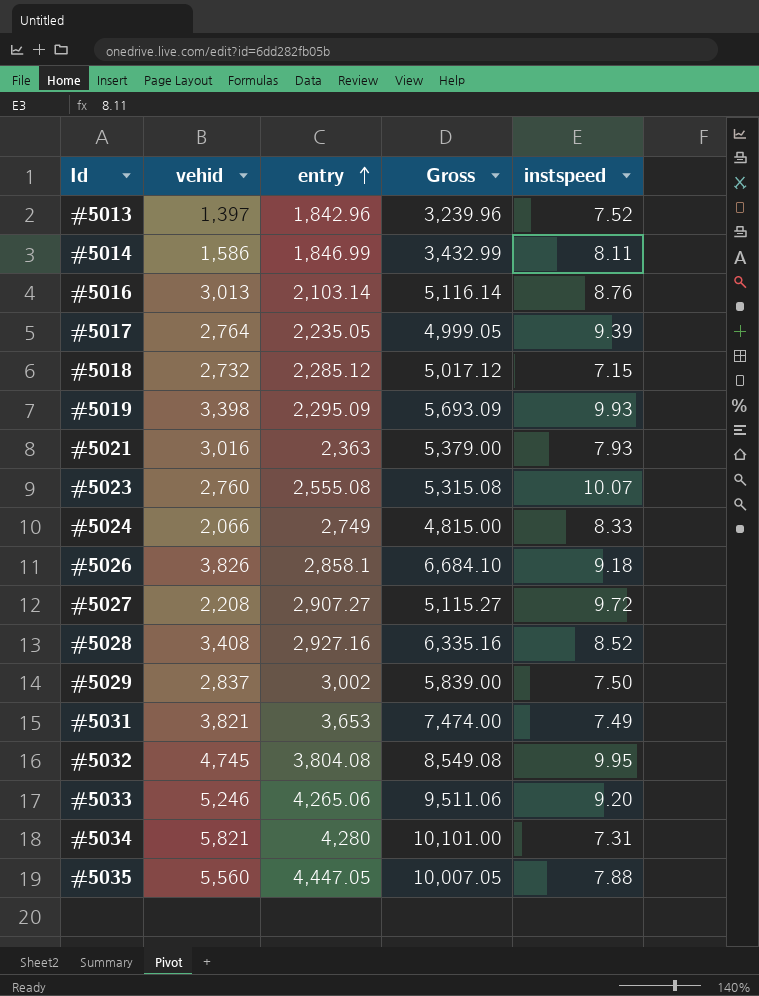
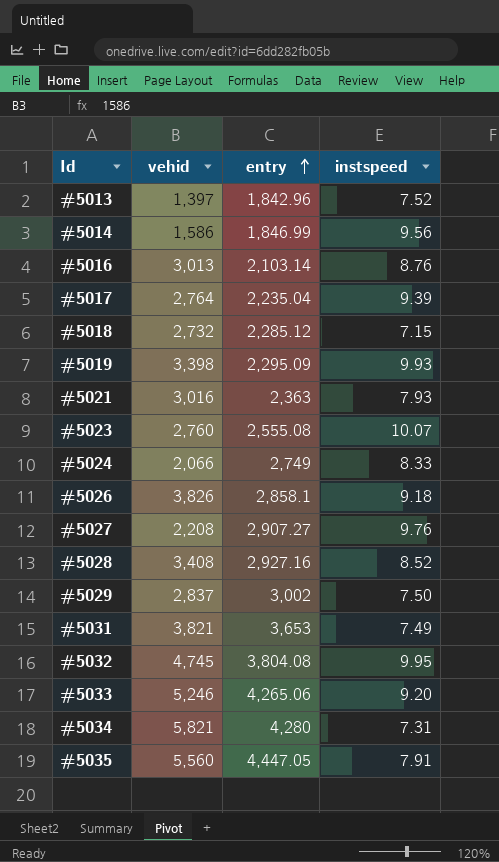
column Gross | formula: [vehid] + [entry] -> none
#5014 | instspeed: 8.11 -> 9.56
#5017 | entry: 2,235.05 -> 2,235.04
#5027 | instspeed: 9.72 -> 9.76
#5035 | instspeed: 7.88 -> 7.91

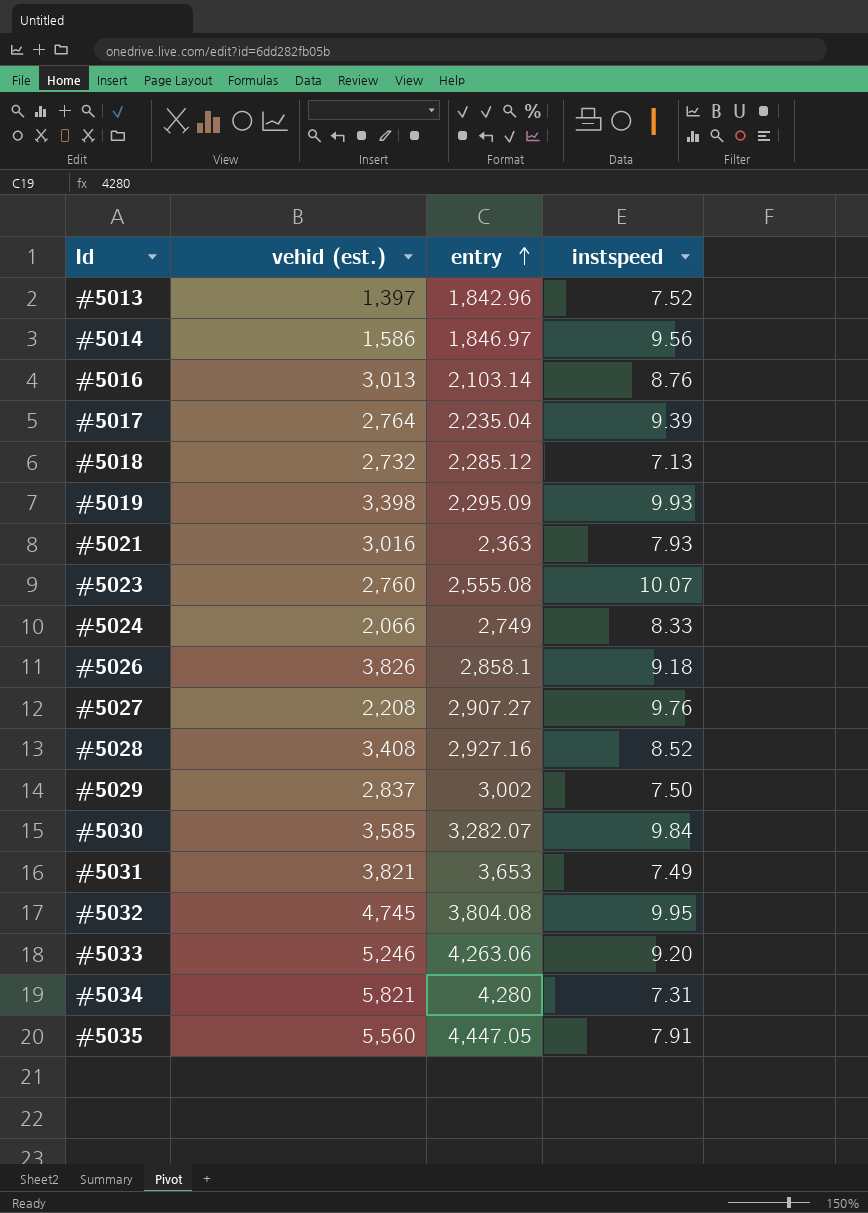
column name: vehid -> vehid (est.)
#5014 | entry: 1,846.99 -> 1,846.97
#5018 | instspeed: 7.15 -> 7.13
row #5030: none -> 3,585 | 3,282.07 | 9.84
#5033 | entry: 4,265.06 -> 4,263.06

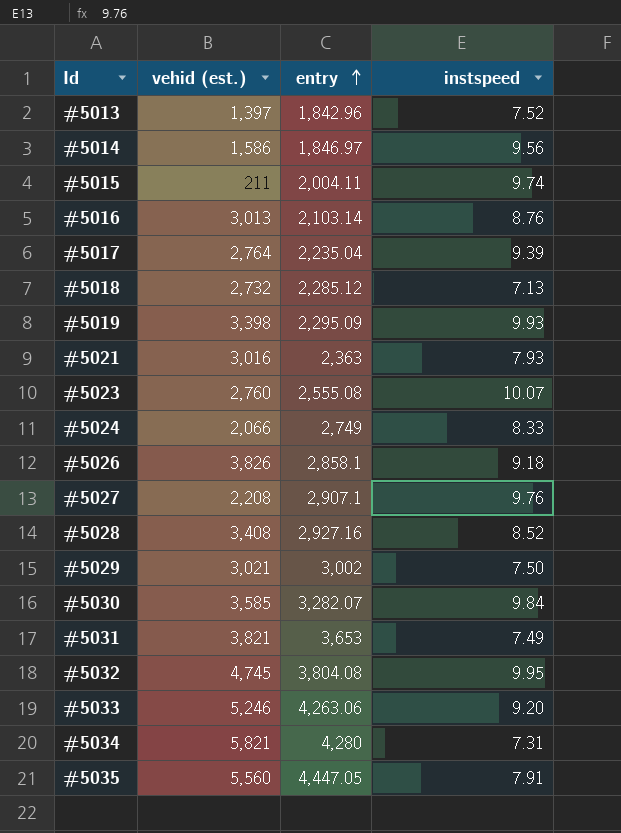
row #5015: none -> 211 | 2,004.11 | 9.74
#5027 | entry: 2,907.27 -> 2,907.1
#5029 | vehid (est.): 2,837 -> 3,021

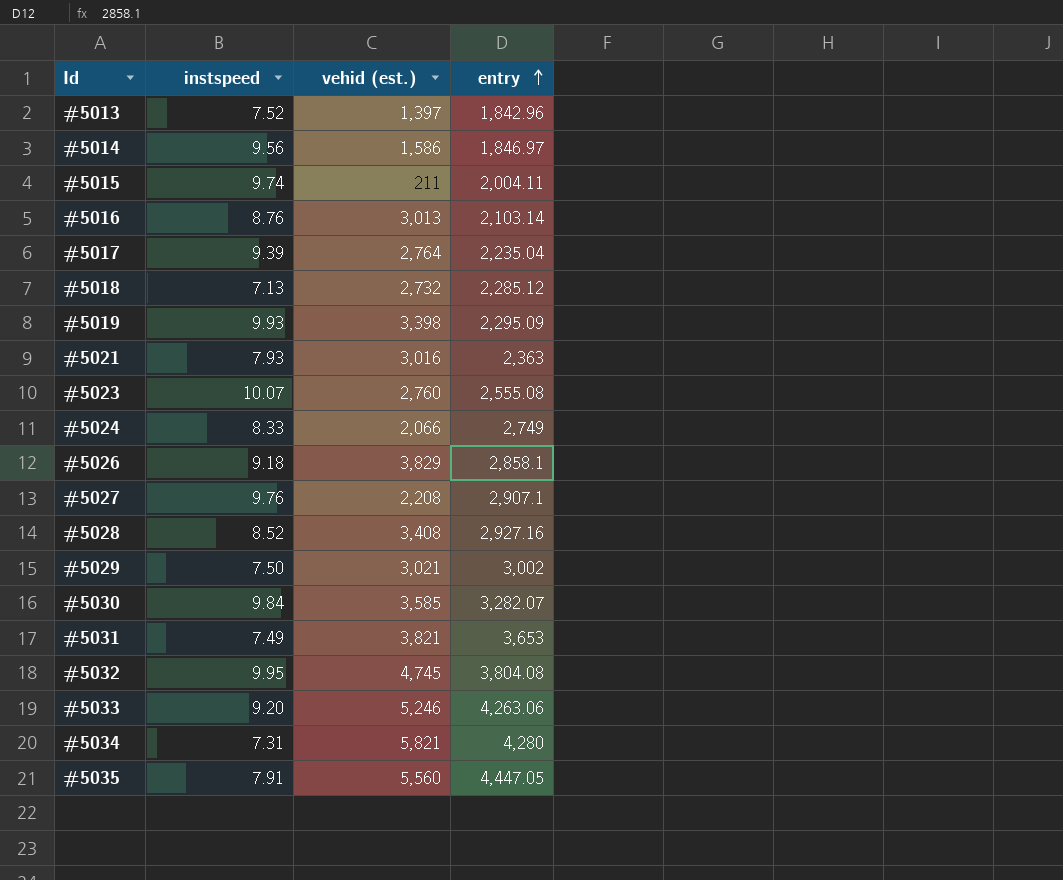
column instspeed | position: 4 -> 2
#5026 | vehid (est.): 3,826 -> 3,829

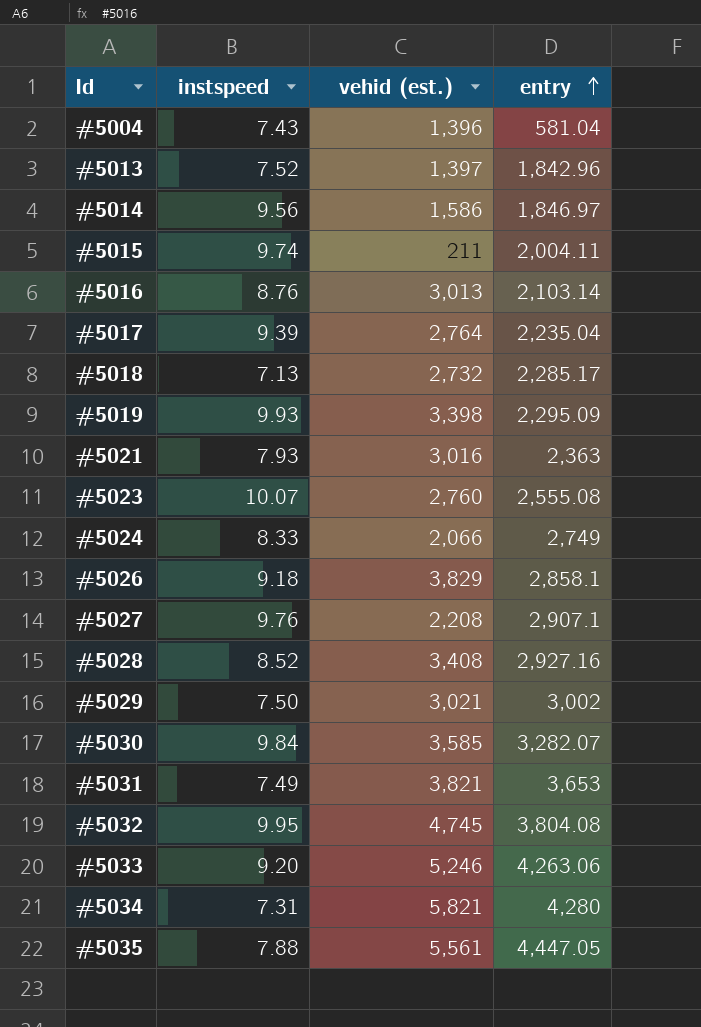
row #5004: none -> 7.43 | 1,396 | 581.04
#5018 | entry: 2,285.12 -> 2,285.17
#5035 | instspeed: 7.91 -> 7.88
#5035 | vehid (est.): 5,560 -> 5,561

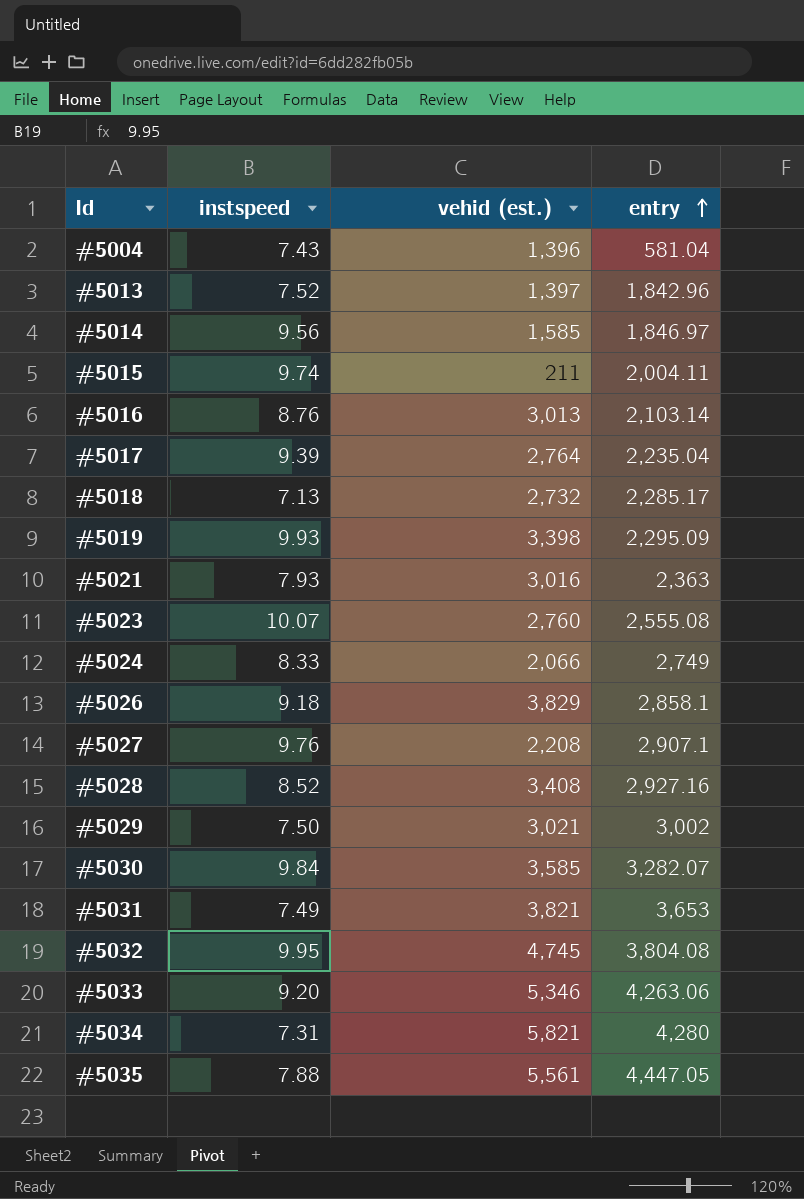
#5014 | vehid (est.): 1,586 -> 1,585
#5033 | vehid (est.): 5,246 -> 5,346

